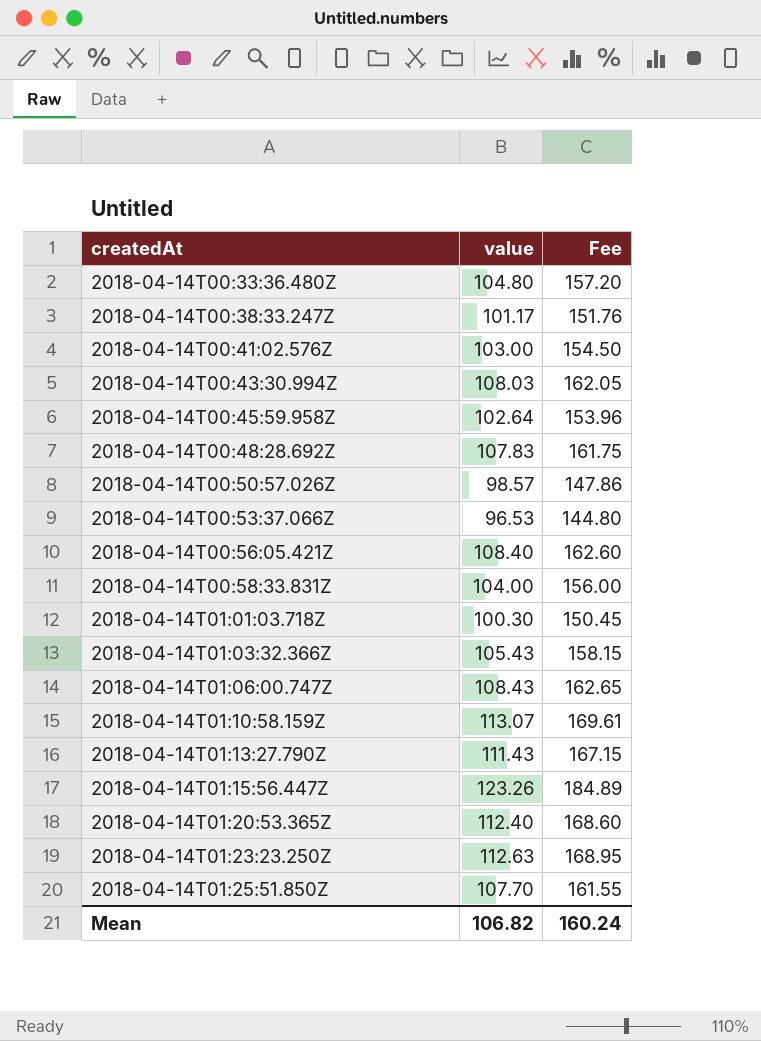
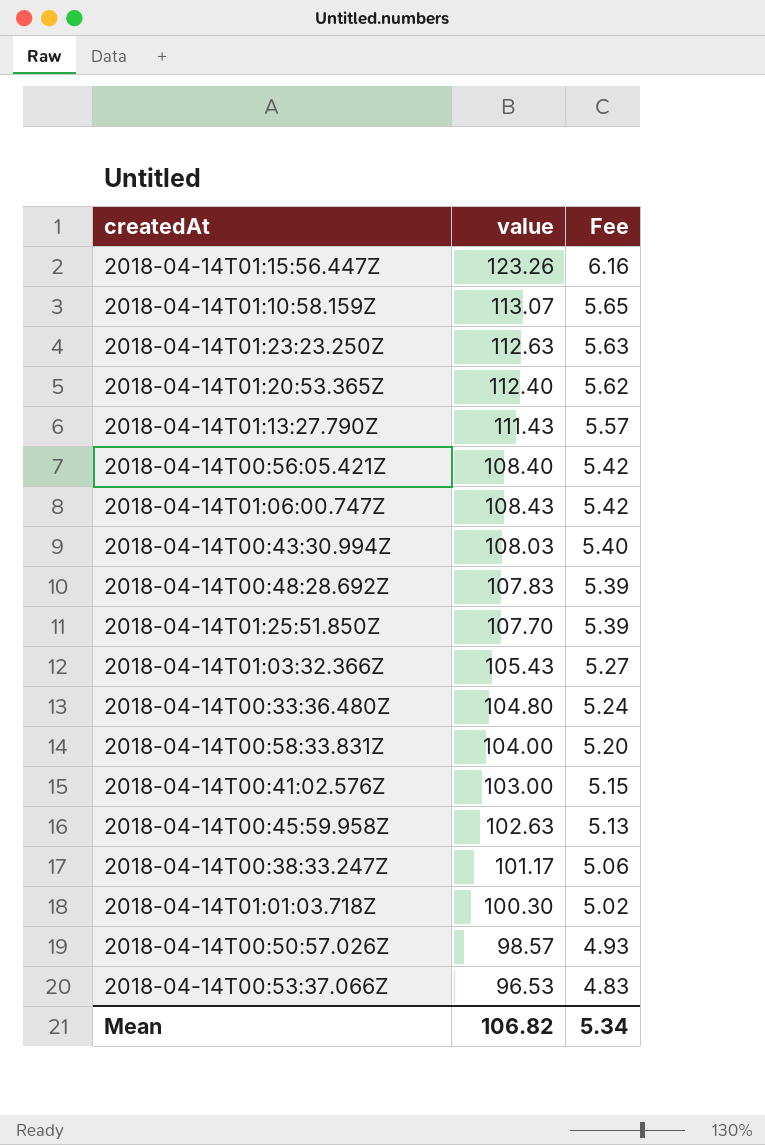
row order: createdAt ascending -> Fee descending
column Fee | formula: [value] * 1.5 -> [value] * 0.05
2018-04-14T00:45:59.958Z | value: 102.64 -> 102.63
Mean | Fee: 160.24 -> 5.34

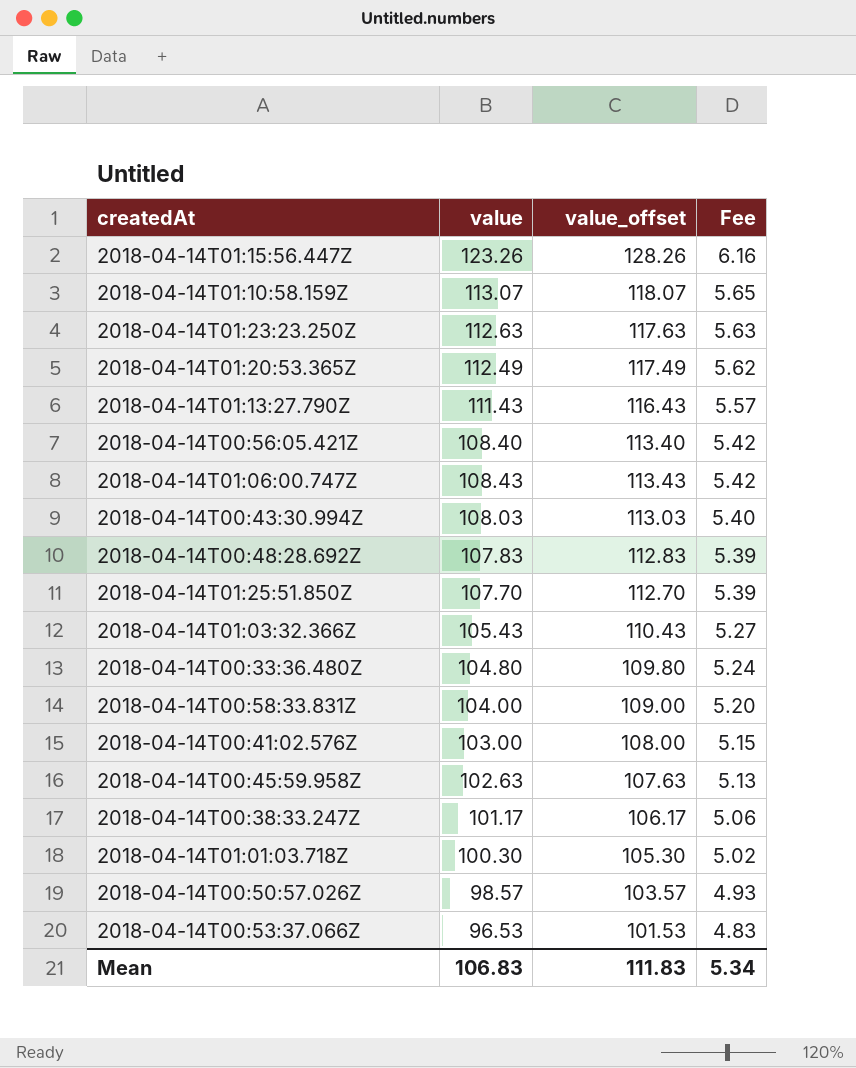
column value_offset | formula: none -> [value] + 5
2018-04-14T01:20:53.365Z | value: 112.40 -> 112.49
Mean | value: 106.82 -> 106.83

